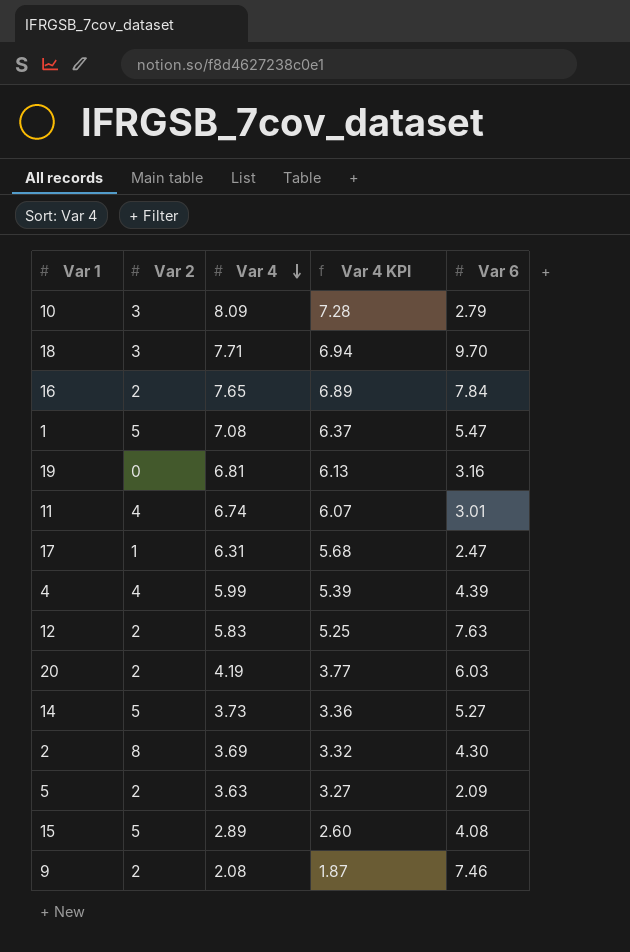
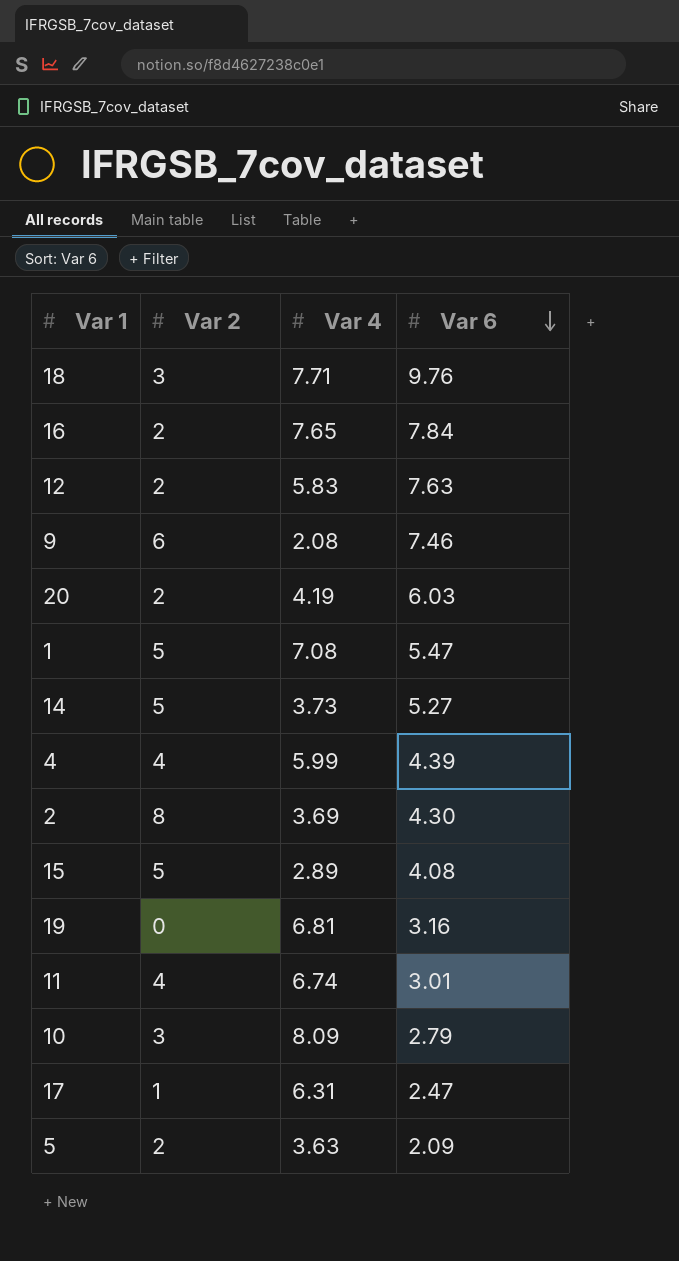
row order: Var 4 descending -> Var 6 descending
column Var 4 KPI | formula: [Var 4] * 0.9 -> none
18 | Var 6: 9.70 -> 9.76
9 | Var 2: 2 -> 6

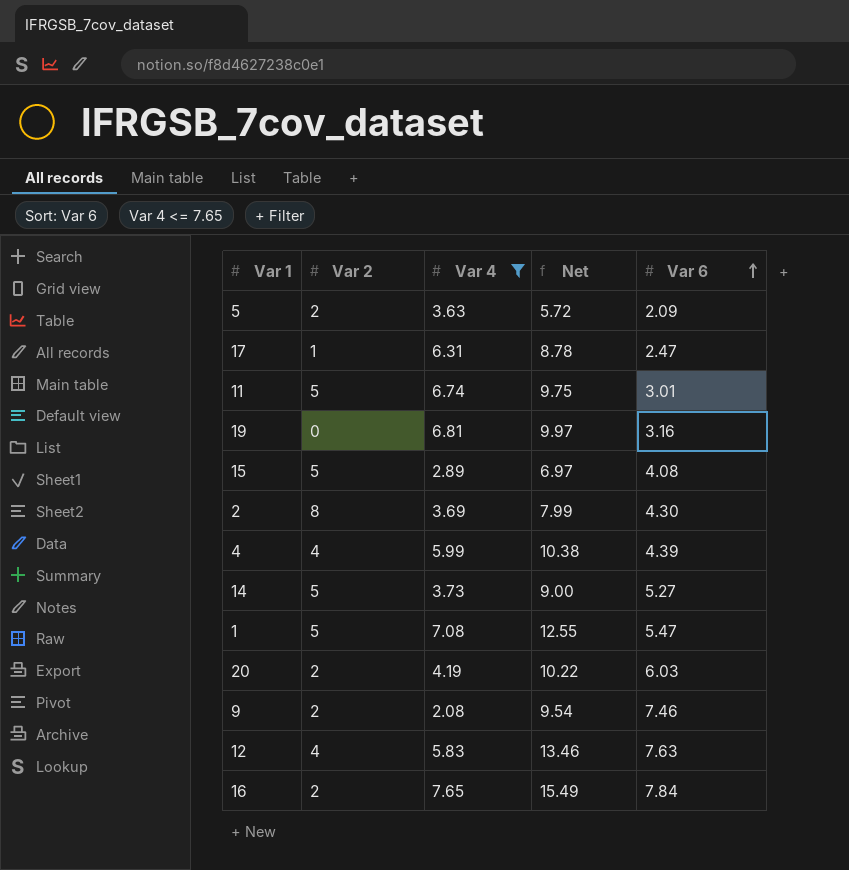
filter: none -> Var 4 <= 7.65
row order: Var 6 descending -> Var 6 ascending
column Net | formula: none -> [Var 4] + [Var 6]
11 | Var 2: 4 -> 5
9 | Var 2: 6 -> 2
12 | Var 2: 2 -> 4

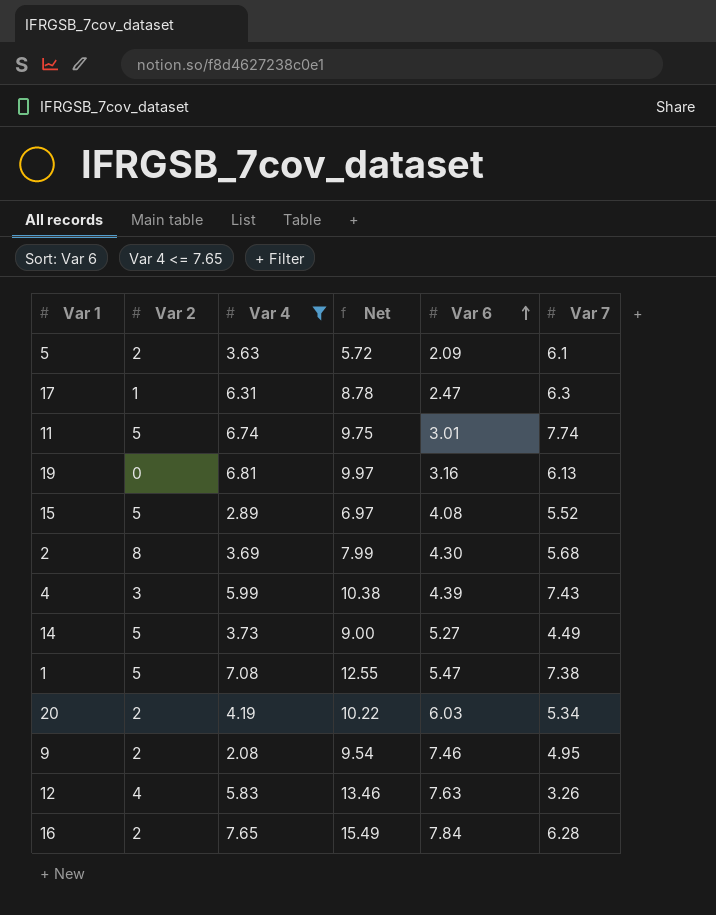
column Var 7 | position: none -> 6
4 | Var 2: 4 -> 3

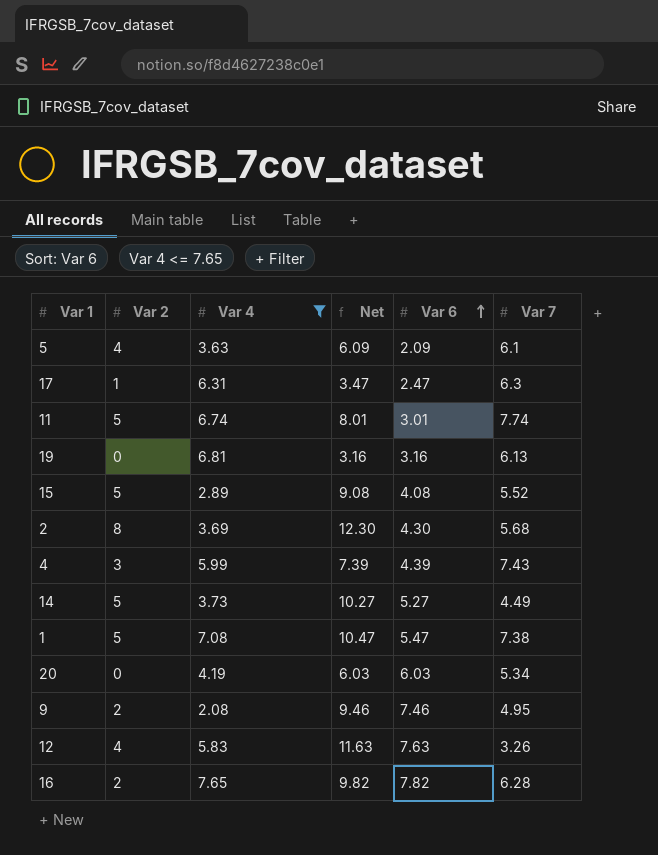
column Net | formula: [Var 4] + [Var 6] -> [Var 2] + [Var 6]
5 | Var 2: 2 -> 4
20 | Var 2: 2 -> 0
16 | Var 6: 7.84 -> 7.82

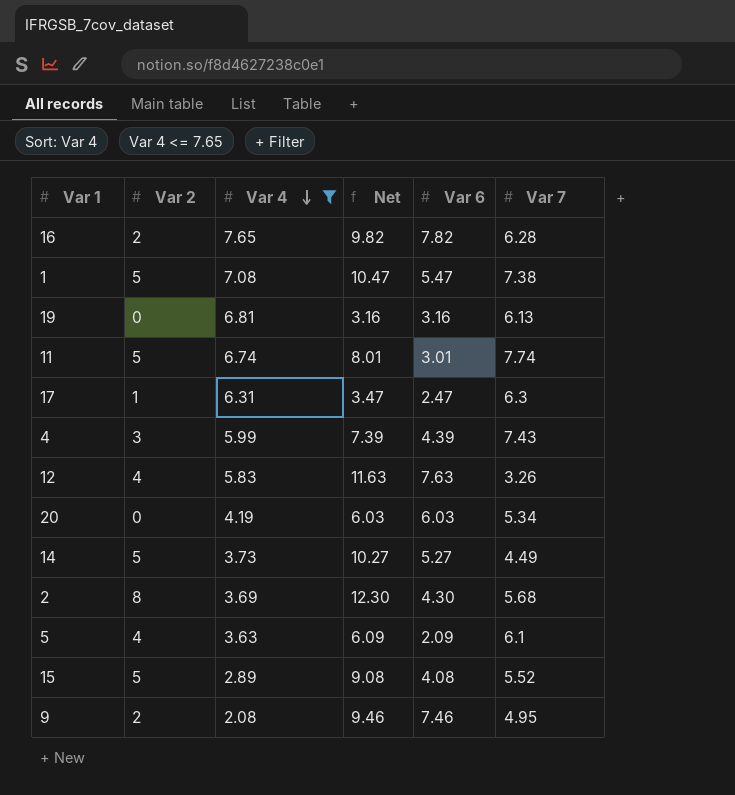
row order: Var 6 ascending -> Var 4 descending

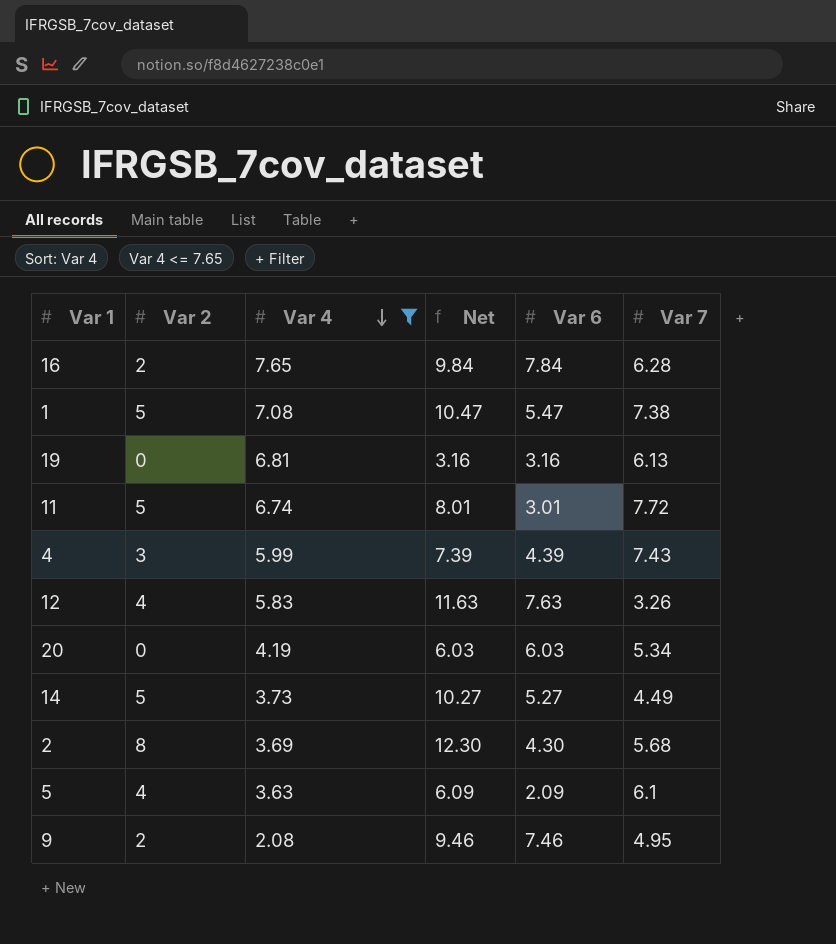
row 17: 1 | 6.31 | 3.47 | 2.47 | 6.3 -> none
row 15: 5 | 2.89 | 9.08 | 4.08 | 5.52 -> none
16 | Net: 9.82 -> 9.84
16 | Var 6: 7.82 -> 7.84
11 | Var 7: 7.74 -> 7.72

